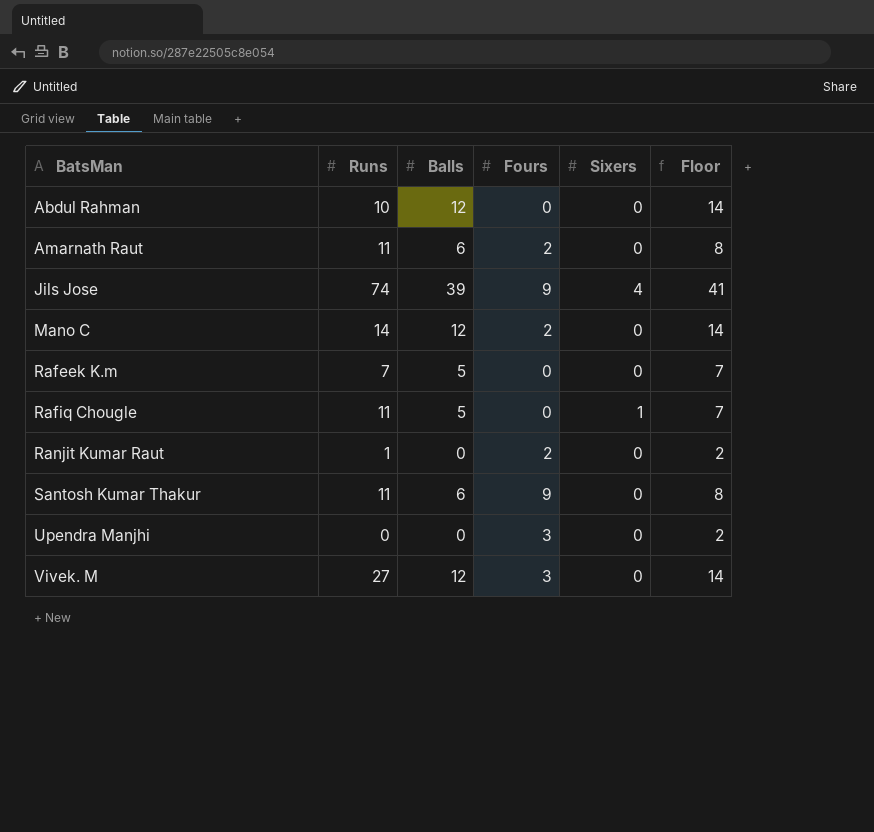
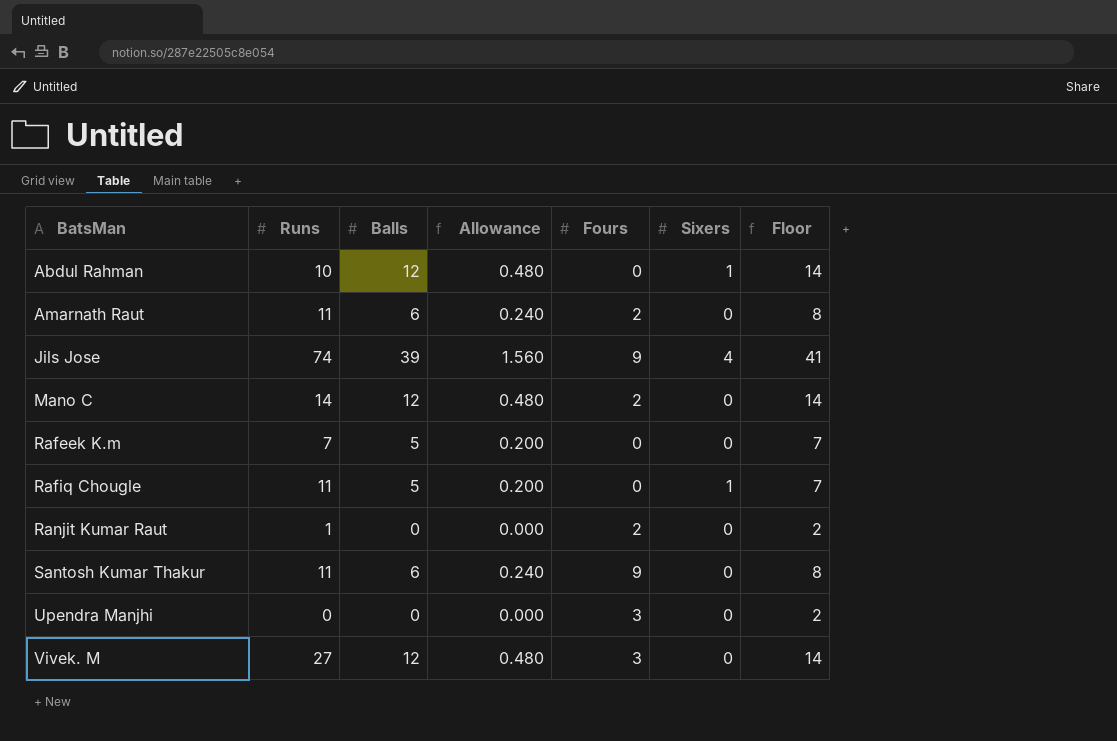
column Allowance | formula: none -> [Balls] * 0.04
Abdul Rahman | Sixers: 0 -> 1

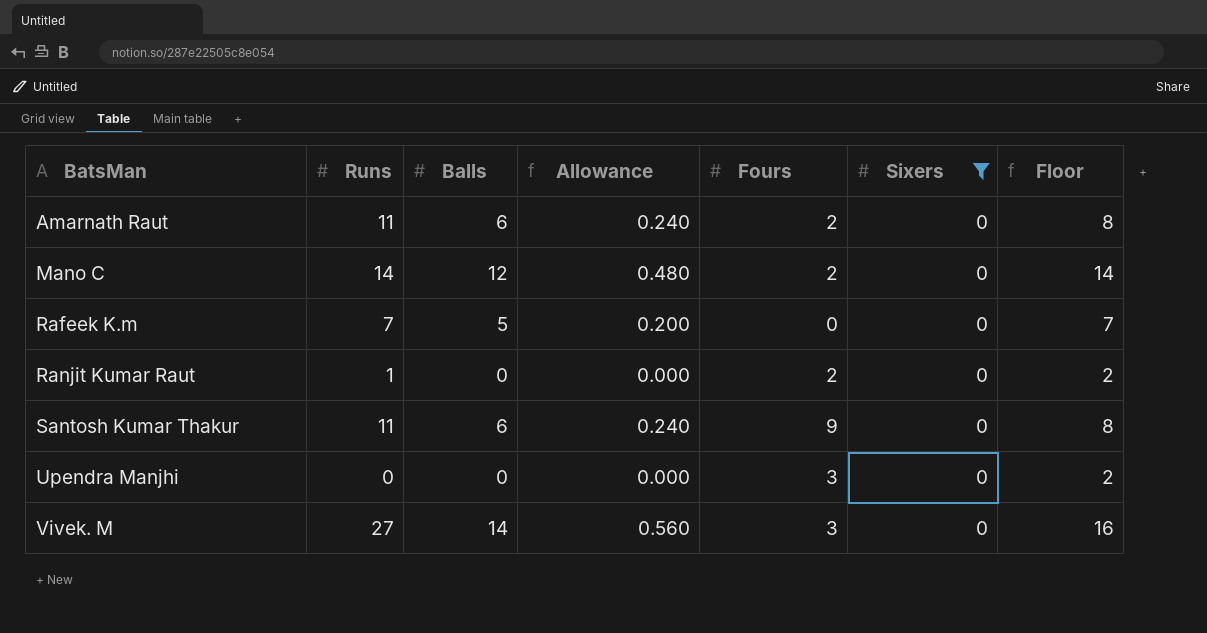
filter: none -> Sixers = 0
Vivek. M | Balls: 12 -> 14
Vivek. M | Allowance: 0.480 -> 0.560
Vivek. M | Floor: 14 -> 16

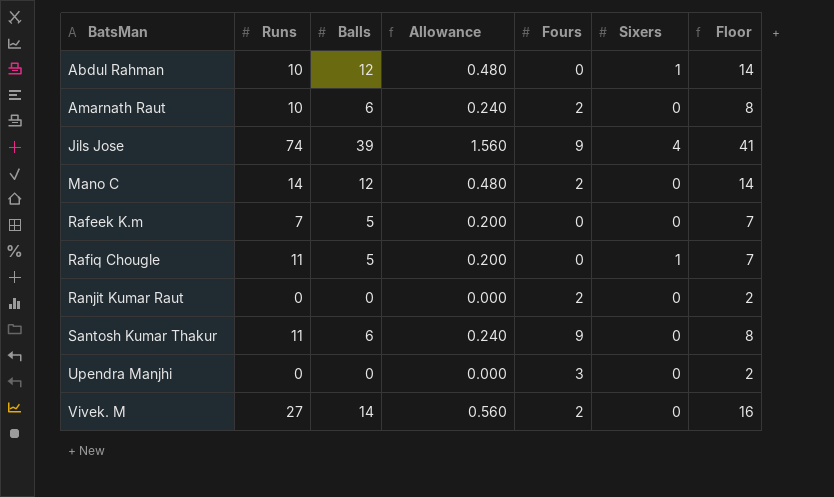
filter: Sixers = 0 -> none
Amarnath Raut | Runs: 11 -> 10
Ranjit Kumar Raut | Runs: 1 -> 0
Vivek. M | Fours: 3 -> 2

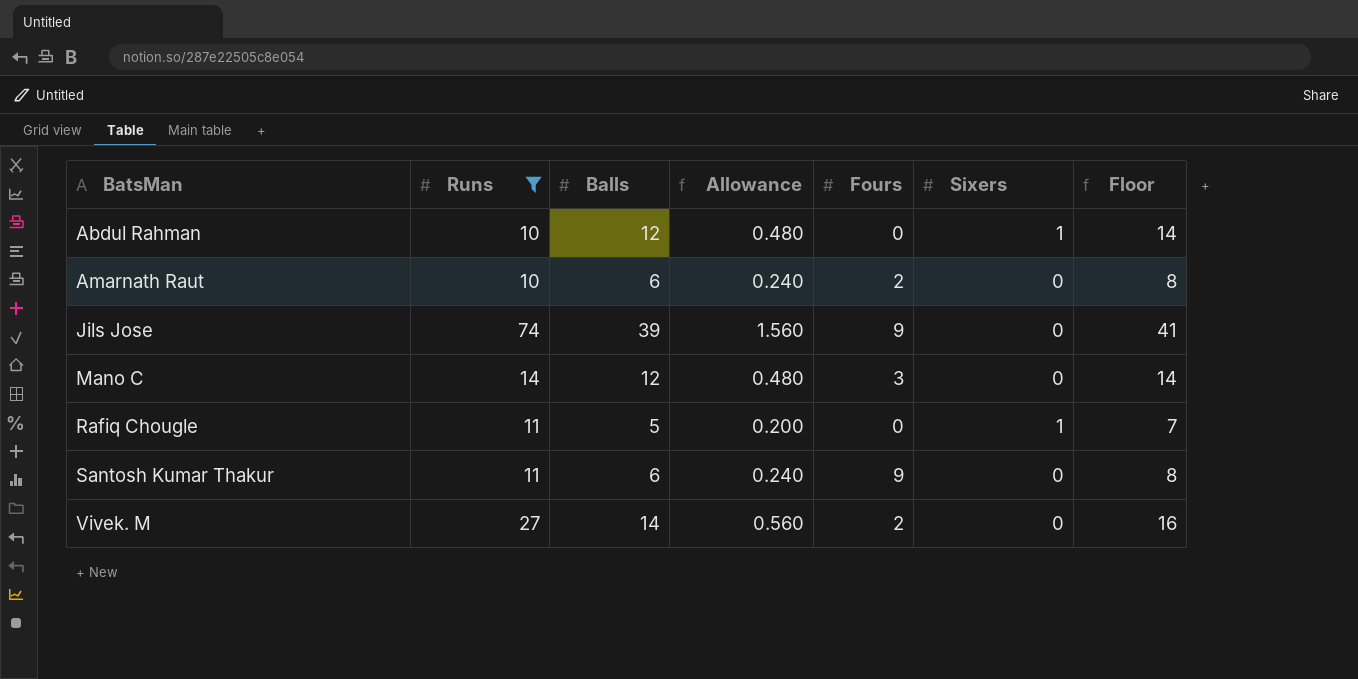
filter: none -> Runs >= 10
Jils Jose | Sixers: 4 -> 0
Mano C | Fours: 2 -> 3

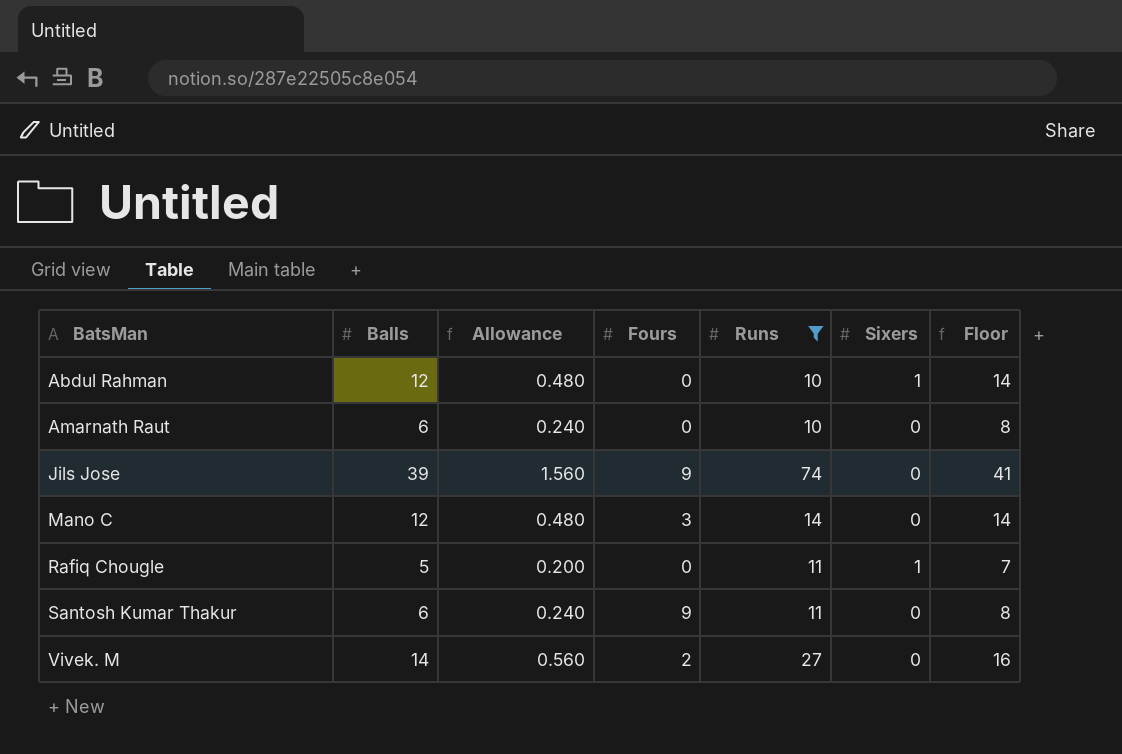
column Runs | position: 2 -> 5
Amarnath Raut | Fours: 2 -> 0

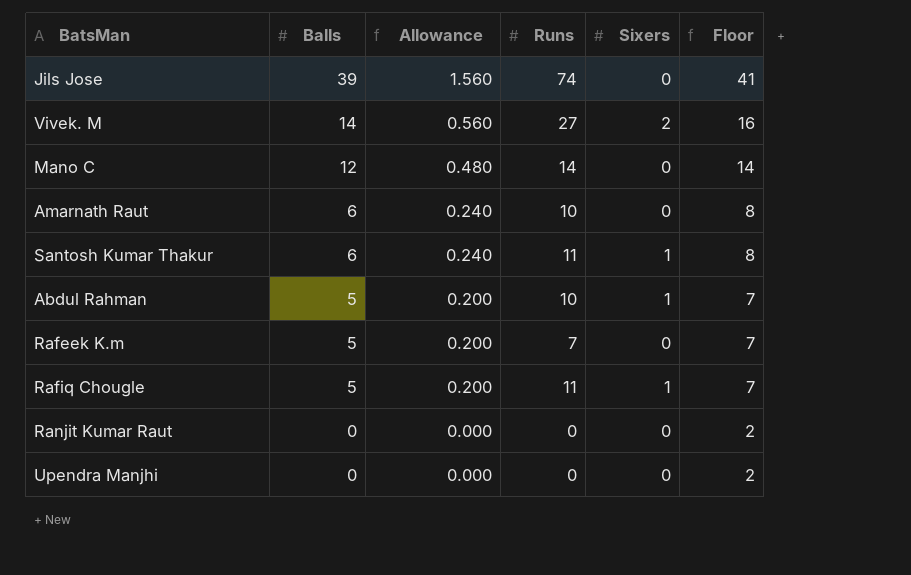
filter: Runs >= 10 -> none
row order: BatsMan ascending -> Balls descending
column Fours | position: 4 -> none
Vivek. M | Sixers: 0 -> 2
Santosh Kumar Thakur | Sixers: 0 -> 1
Abdul Rahman | Balls: 12 -> 5
Abdul Rahman | Allowance: 0.480 -> 0.200
Abdul Rahman | Floor: 14 -> 7

